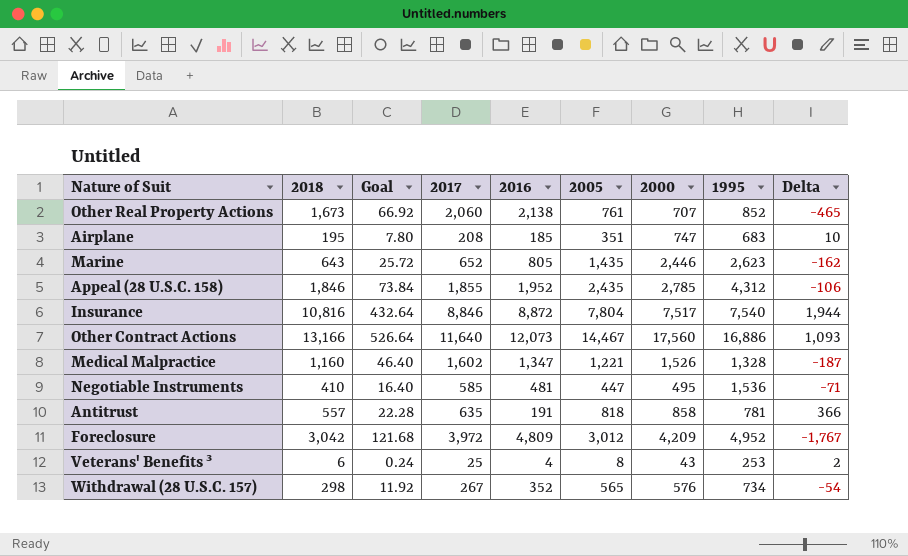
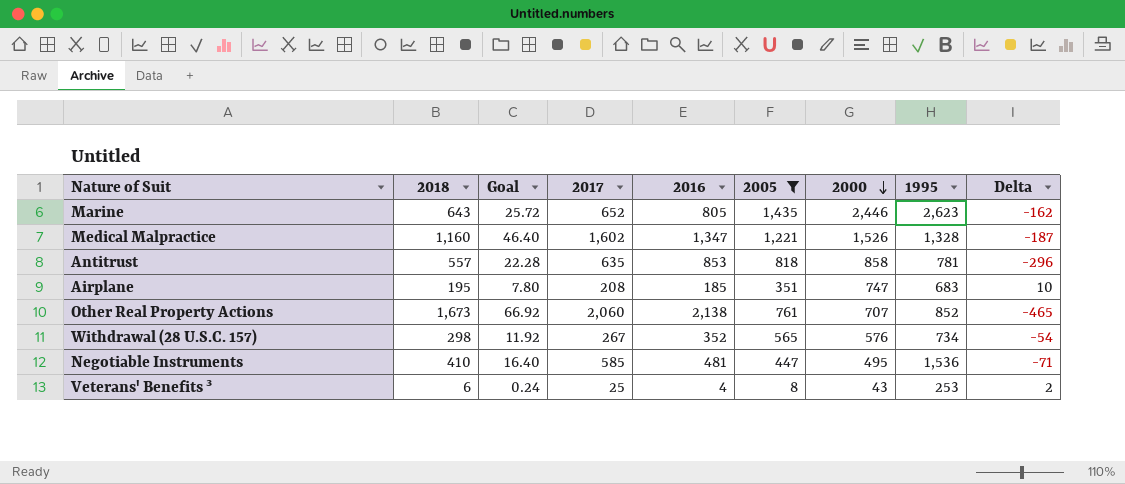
filter: none -> 2005 <= 1,435
row order: none -> 2000 descending
Antitrust | 2016: 191 -> 853
Antitrust | Delta: 366 -> -296

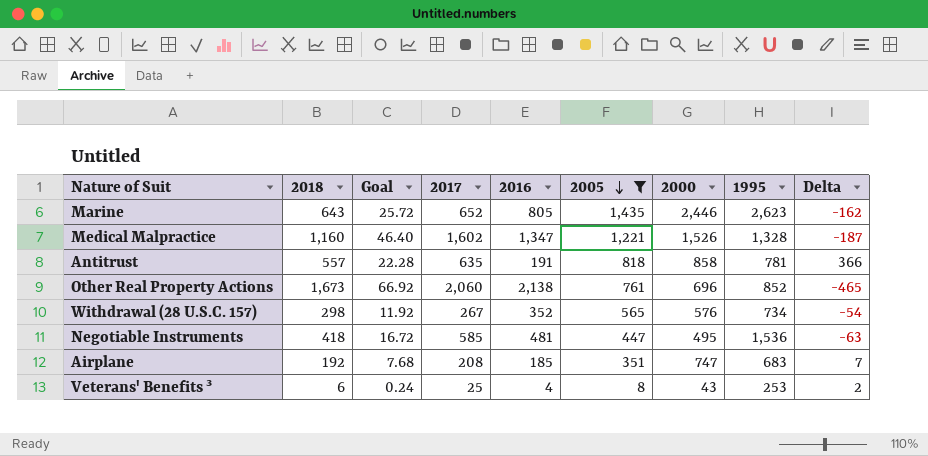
row order: 2000 descending -> 2005 descending
Antitrust | 2016: 853 -> 191
Antitrust | Delta: -296 -> 366
Other Real Property Actions | 2000: 707 -> 696
Negotiable Instruments | 2018: 410 -> 418
Negotiable Instruments | Goal: 16.40 -> 16.72
Negotiable Instruments | Delta: -71 -> -63
Airplane | 2018: 195 -> 192
Airplane | Goal: 7.80 -> 7.68
Airplane | Delta: 10 -> 7

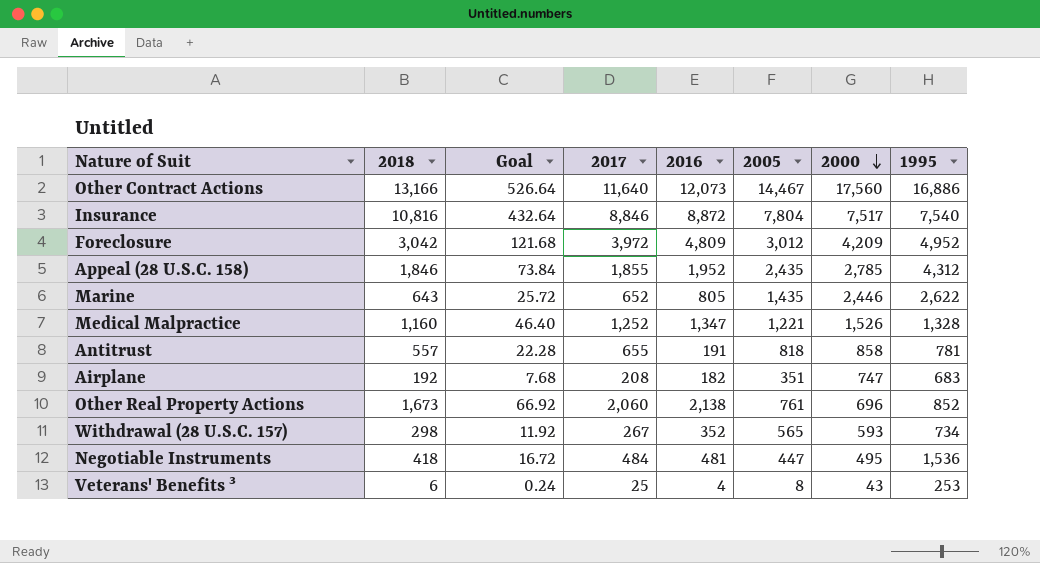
filter: 2005 <= 1,435 -> none
row order: 2005 descending -> 2000 descending
column Delta | formula: [2018] - [2016] -> none
Marine | 1995: 2,623 -> 2,622
Medical Malpractice | 2017: 1,602 -> 1,252
Antitrust | 2017: 635 -> 655
Airplane | 2016: 185 -> 182
Withdrawal (28 U.S.C. 157) | 2000: 576 -> 593
Negotiable Instruments | 2017: 585 -> 484

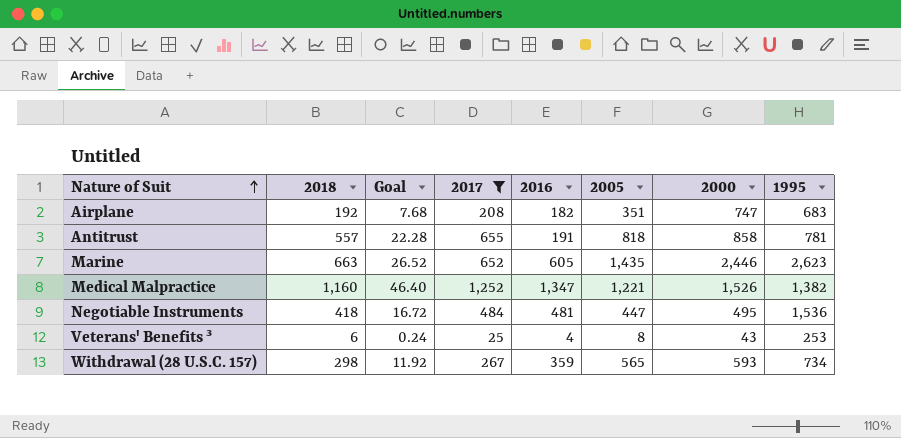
filter: none -> 2017 <= 1,252
row order: 2000 descending -> Nature of Suit ascending
Marine | 2018: 643 -> 663
Marine | Goal: 25.72 -> 26.52
Marine | 2016: 805 -> 605
Marine | 1995: 2,622 -> 2,623
Medical Malpractice | 1995: 1,328 -> 1,382
Withdrawal (28 U.S.C. 157) | 2016: 352 -> 359

